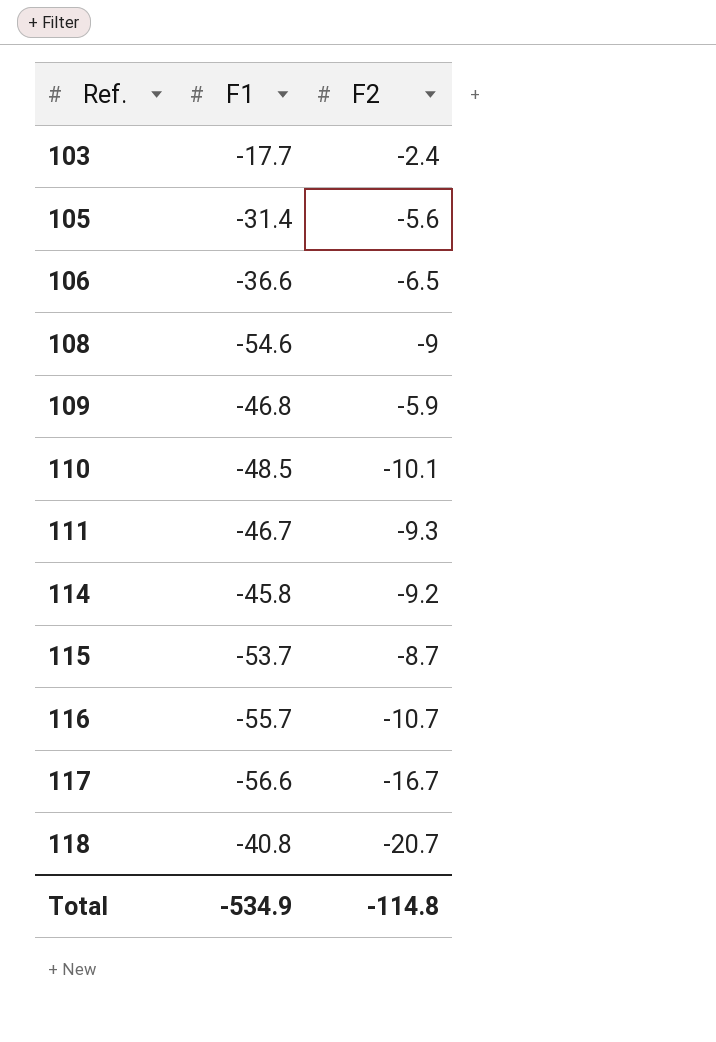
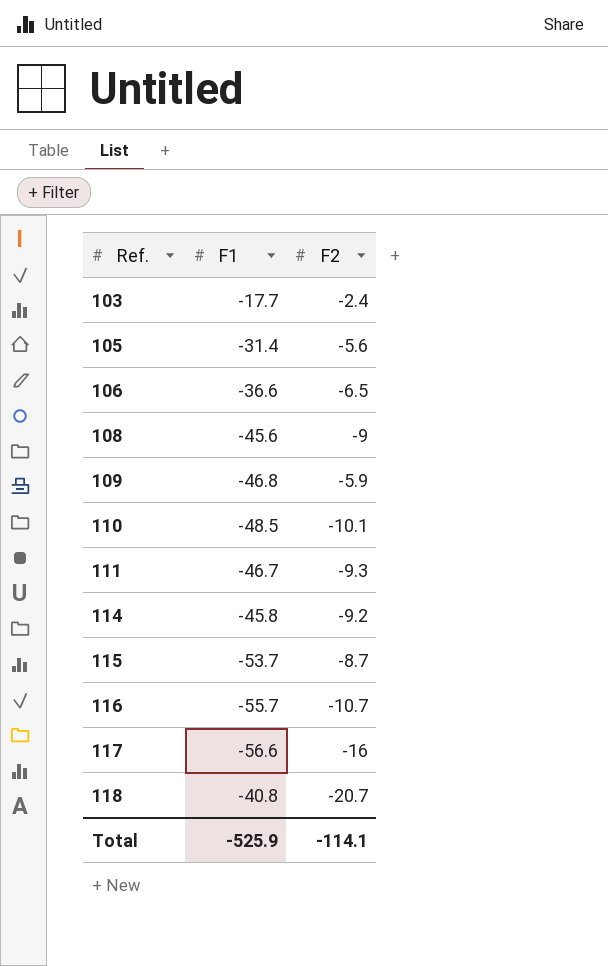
108 | F1: -54.6 -> -45.6
117 | F2: -16.7 -> -16
Total | F1: -534.9 -> -525.9
Total | F2: -114.8 -> -114.1

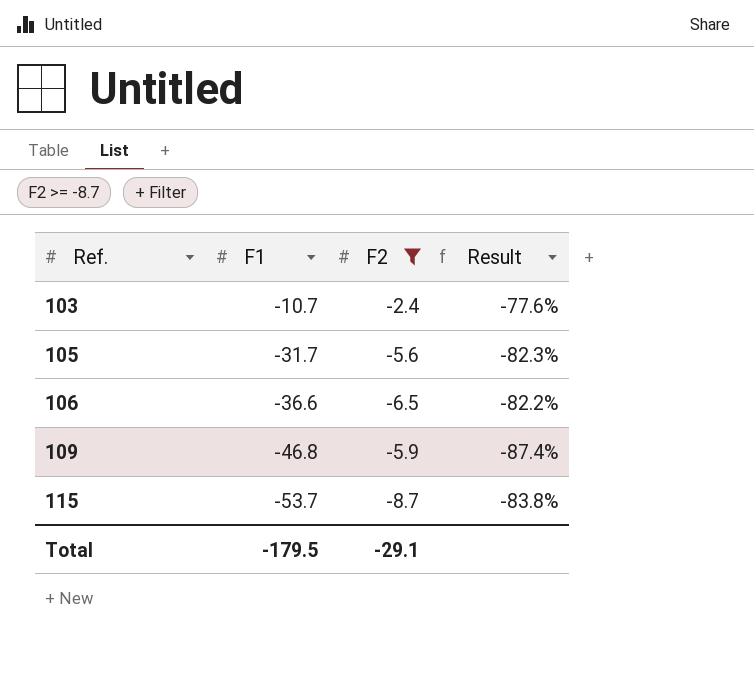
filter: none -> F2 >= -8.7
column Result | formula: none -> ([F2] - [F1]) / [F1]
103 | F1: -17.7 -> -10.7
105 | F1: -31.4 -> -31.7
Total | F1: -525.9 -> -179.5
Total | F2: -114.1 -> -29.1

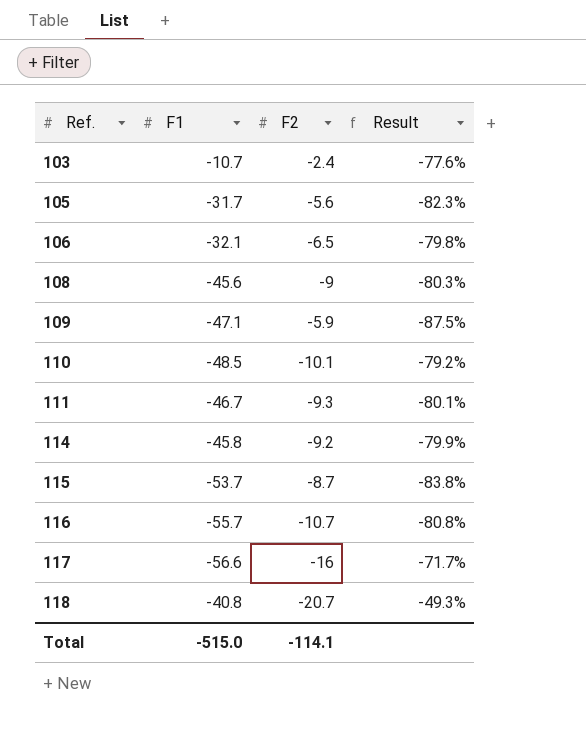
filter: F2 >= -8.7 -> none
106 | F1: -36.6 -> -32.1
106 | Result: -82.2% -> -79.8%
109 | F1: -46.8 -> -47.1
109 | Result: -87.4% -> -87.5%
Total | F1: -179.5 -> -515.0
Total | F2: -29.1 -> -114.1

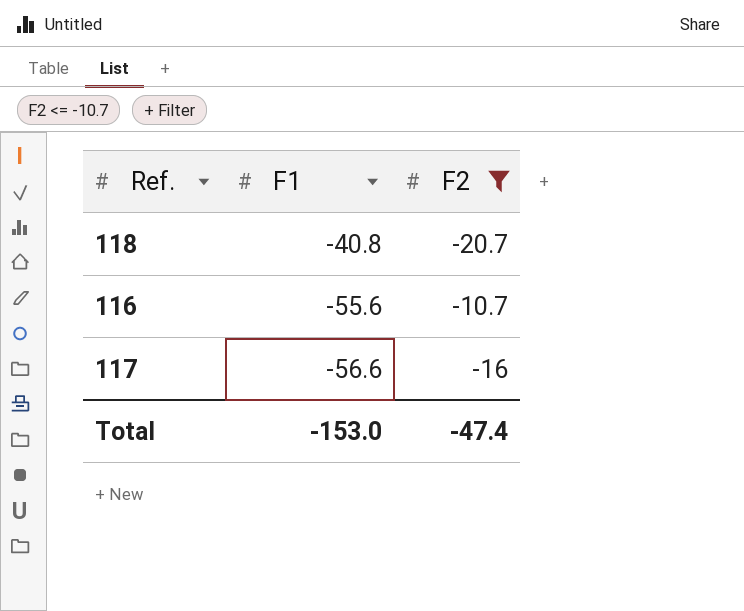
filter: none -> F2 <= -10.7
row order: Ref. ascending -> F1 descending
column Result | formula: ([F2] - [F1]) / [F1] -> none
116 | F1: -55.7 -> -55.6
Total | F1: -515.0 -> -153.0
Total | F2: -114.1 -> -47.4

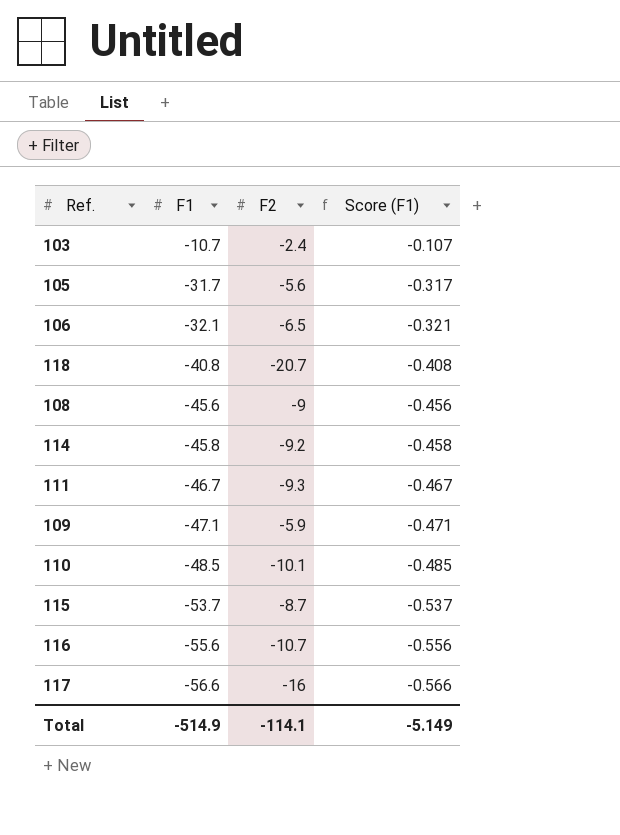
filter: F2 <= -10.7 -> none
column Score (F1) | formula: none -> [F1] * 0.01
Total | F1: -153.0 -> -514.9
Total | F2: -47.4 -> -114.1

